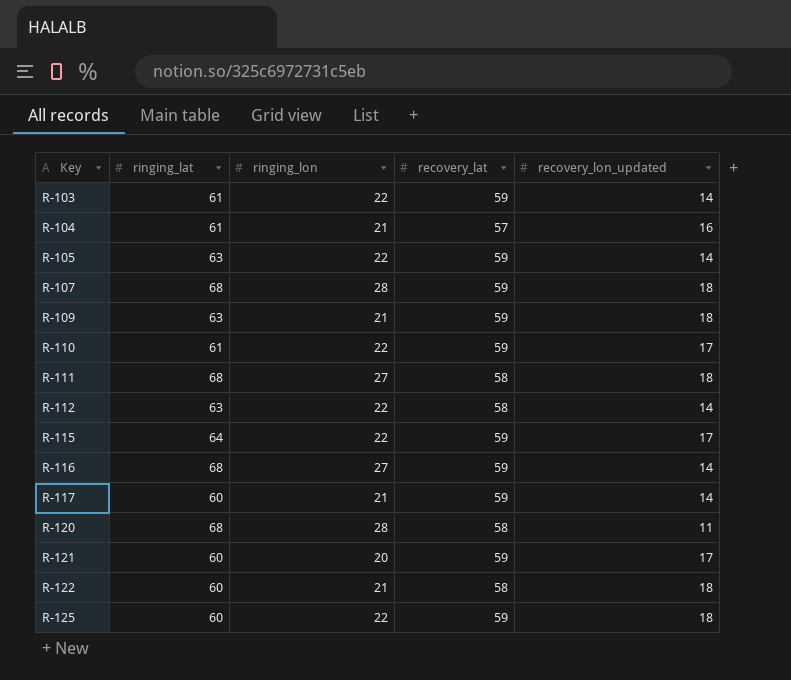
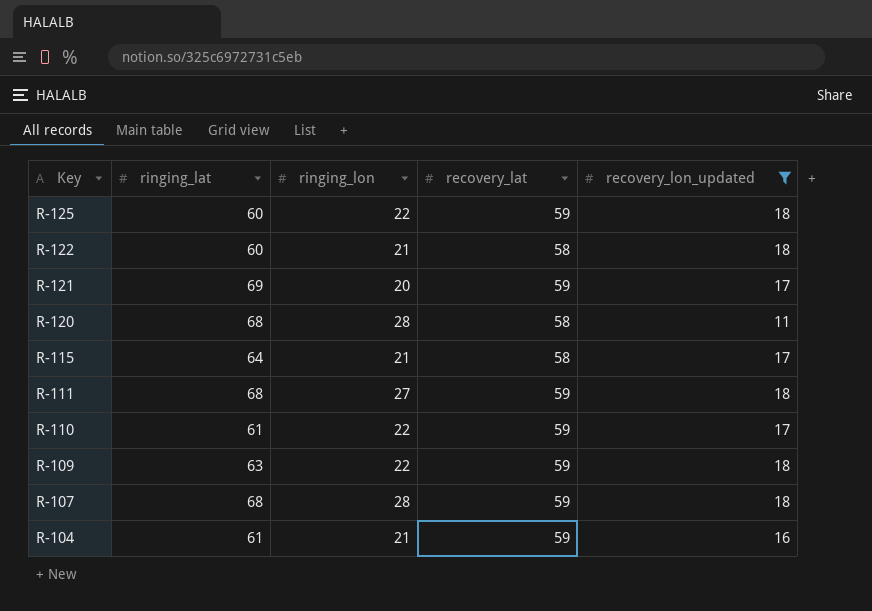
filter: none -> recovery_lon_updated != 14
row order: Key ascending -> Key descending
R-121 | ringing_lat: 60 -> 69
R-115 | ringing_lon: 22 -> 21
R-115 | recovery_lat: 59 -> 58
R-111 | recovery_lat: 58 -> 59
R-109 | ringing_lon: 21 -> 22
R-104 | recovery_lat: 57 -> 59

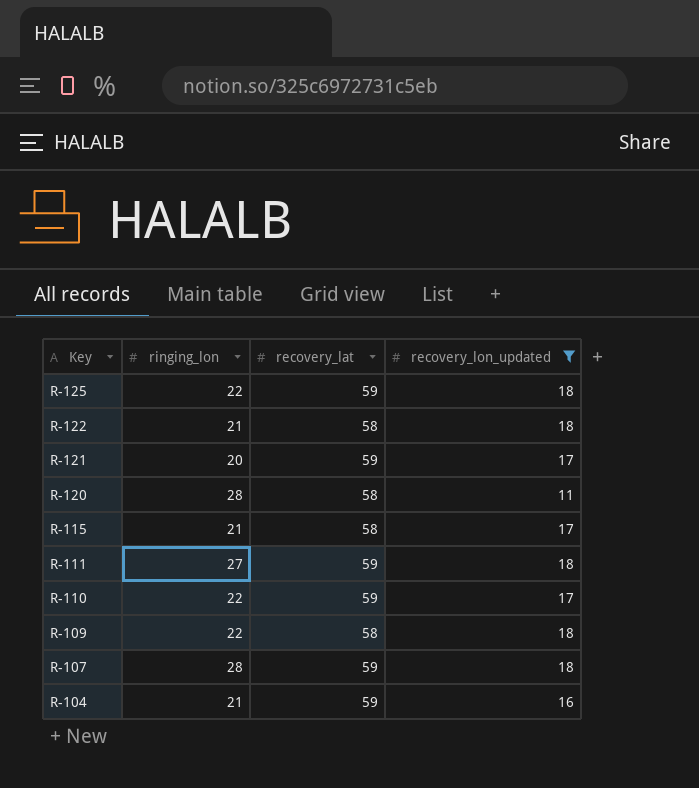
column ringing_lat | position: 2 -> none
R-109 | recovery_lat: 59 -> 58

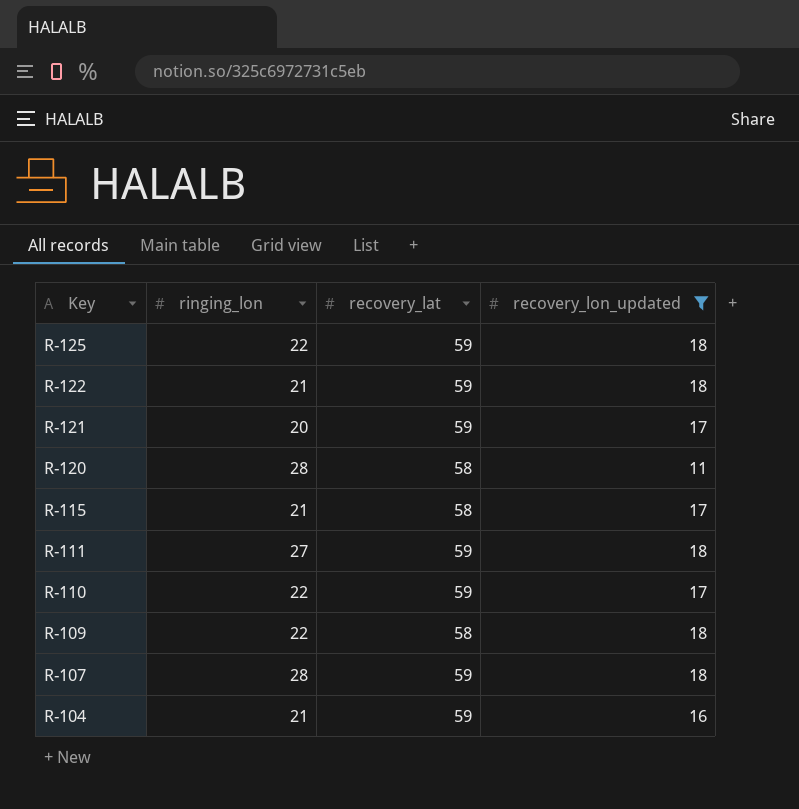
R-122 | recovery_lat: 58 -> 59

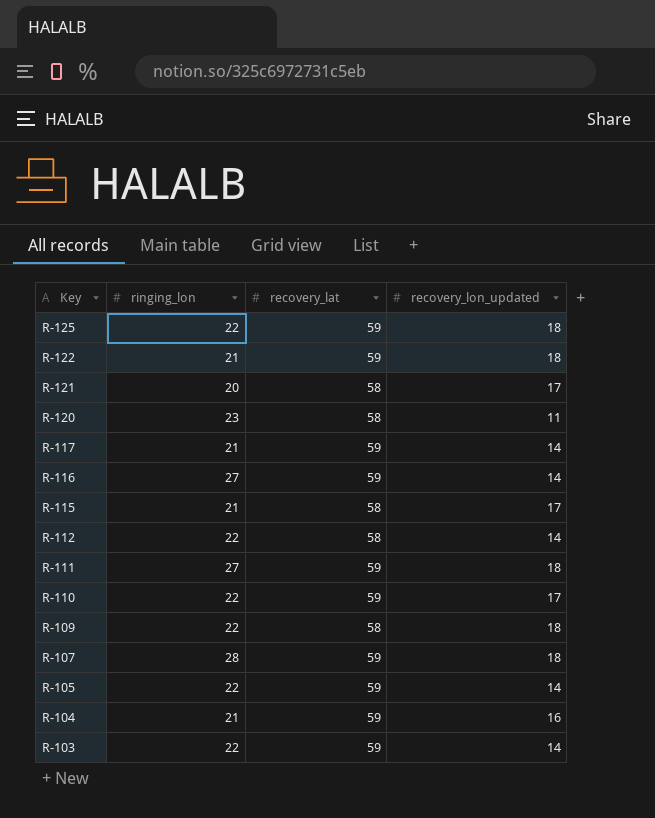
filter: recovery_lon_updated != 14 -> none
R-121 | recovery_lat: 59 -> 58
R-120 | ringing_lon: 28 -> 23

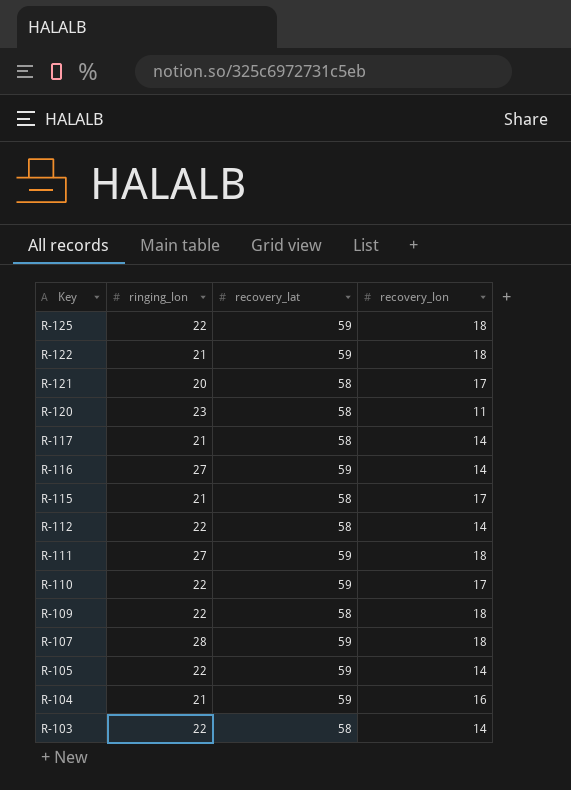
column name: recovery_lon_updated -> recovery_lon
R-117 | recovery_lat: 59 -> 58
R-103 | recovery_lat: 59 -> 58

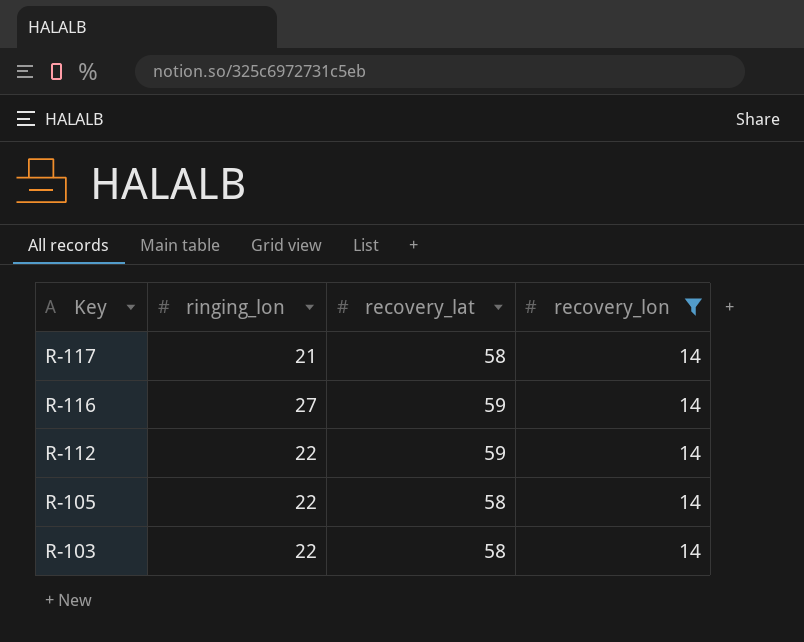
filter: none -> recovery_lon = 14
R-112 | recovery_lat: 58 -> 59
R-105 | recovery_lat: 59 -> 58

